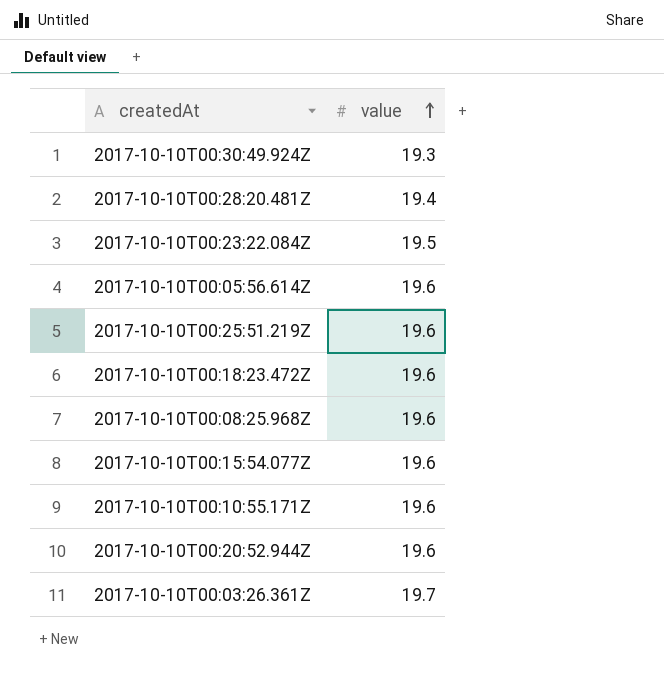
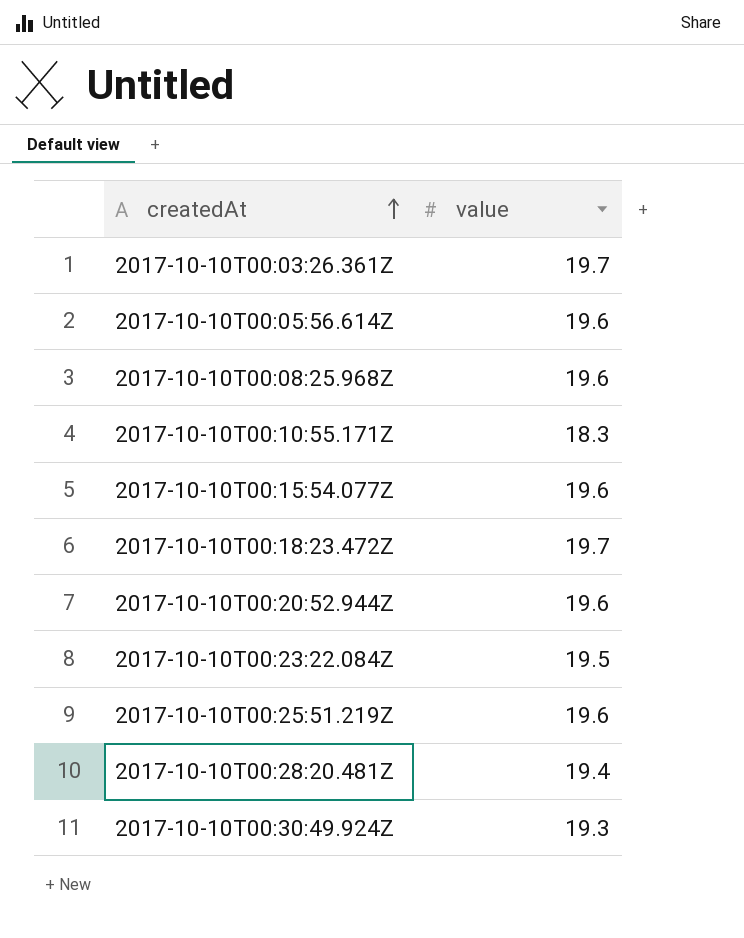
row order: value ascending -> createdAt ascending
2017-10-10T00:10:55.171Z | value: 19.6 -> 18.3
2017-10-10T00:18:23.472Z | value: 19.6 -> 19.7

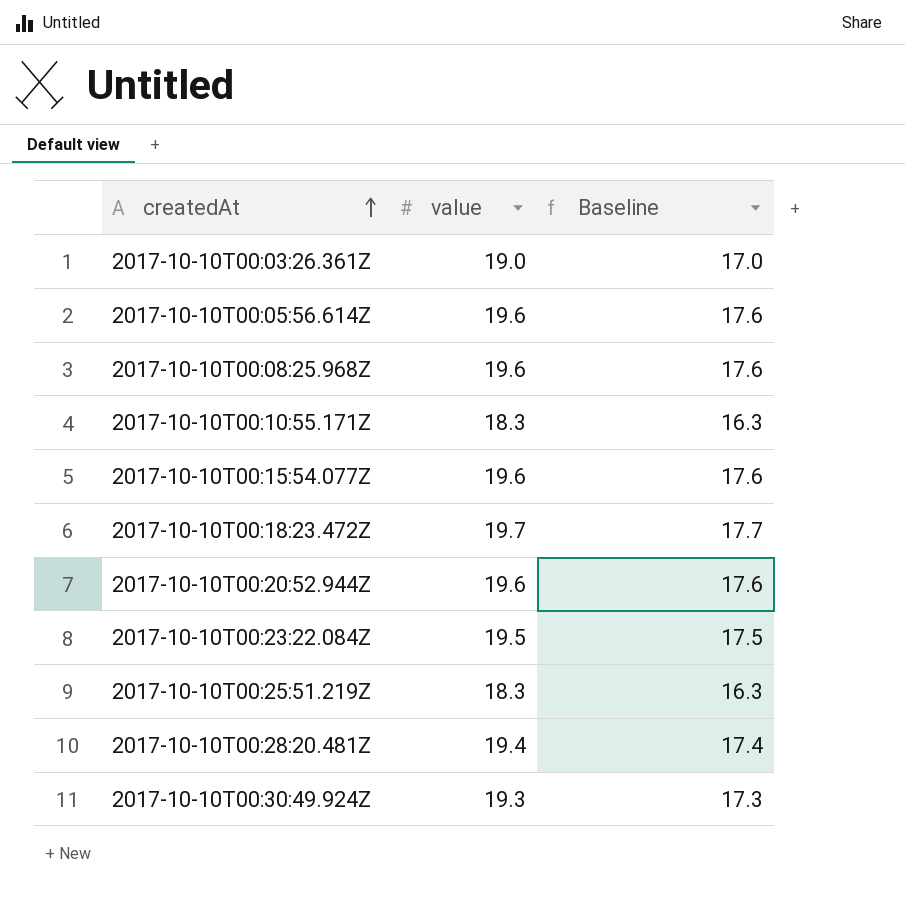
column Baseline | formula: none -> [value] - 2
2017-10-10T00:03:26.361Z | value: 19.7 -> 19.0
2017-10-10T00:25:51.219Z | value: 19.6 -> 18.3

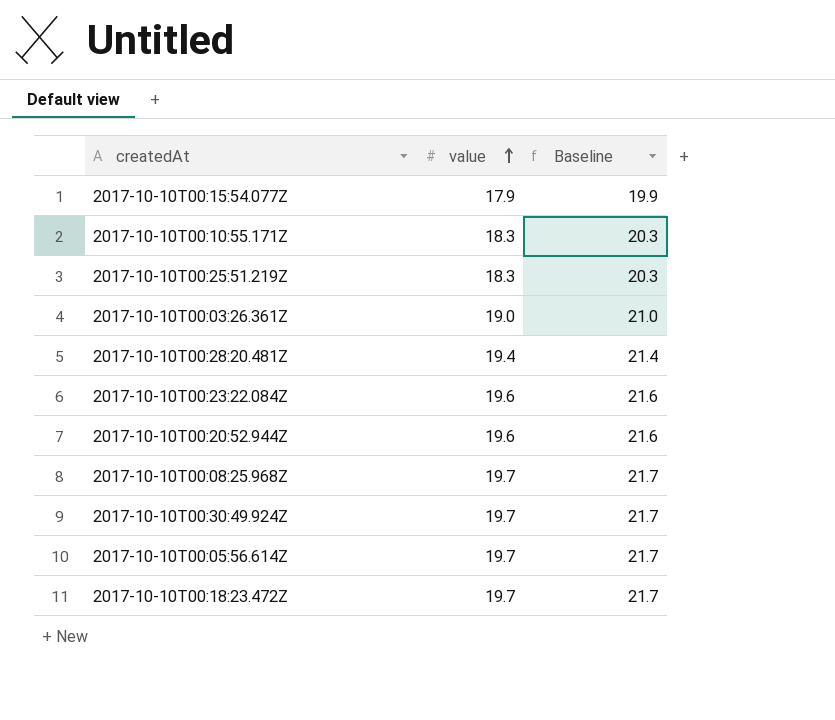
row order: createdAt ascending -> value ascending
column Baseline | formula: [value] - 2 -> [value] + 2
2017-10-10T00:15:54.077Z | value: 19.6 -> 17.9
2017-10-10T00:23:22.084Z | value: 19.5 -> 19.6
2017-10-10T00:08:25.968Z | value: 19.6 -> 19.7
2017-10-10T00:30:49.924Z | value: 19.3 -> 19.7
2017-10-10T00:05:56.614Z | value: 19.6 -> 19.7

